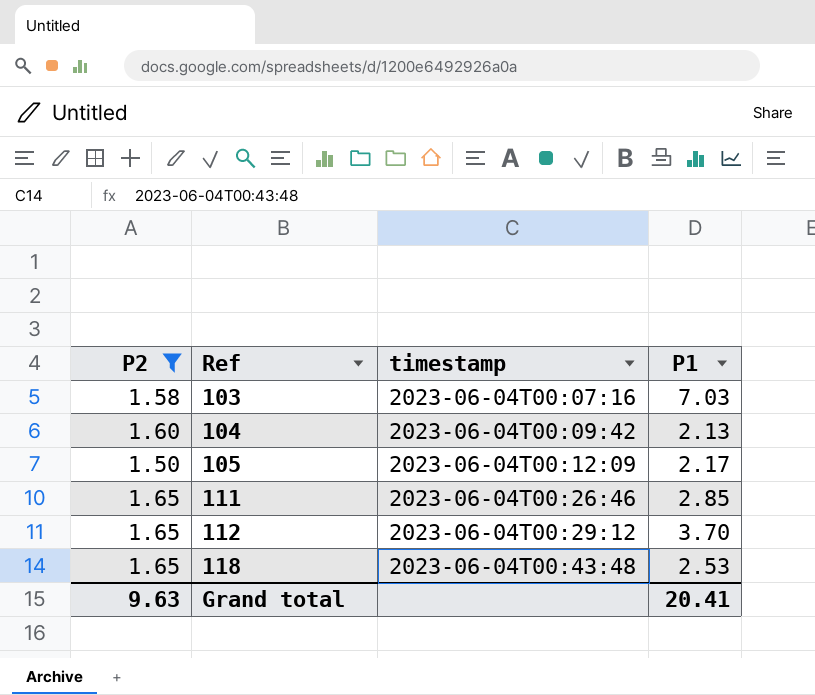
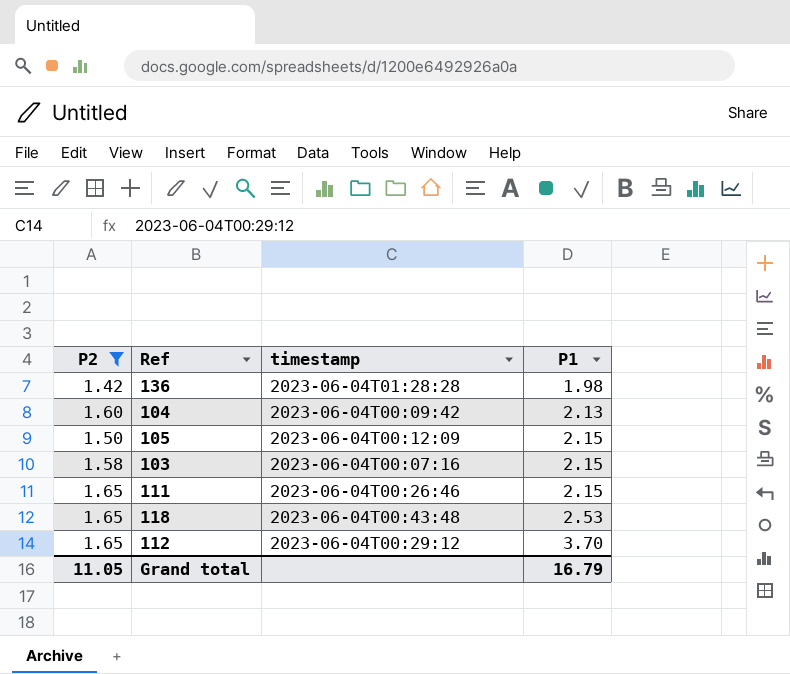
row order: Ref ascending -> P1 ascending
row 136: none -> 1.42 | 2023-06-04T01:28:28 | 1.98
105 | P1: 2.17 -> 2.15
103 | P1: 7.03 -> 2.15
111 | P1: 2.85 -> 2.15
Grand total | P2: 9.63 -> 11.05
Grand total | P1: 20.41 -> 16.79

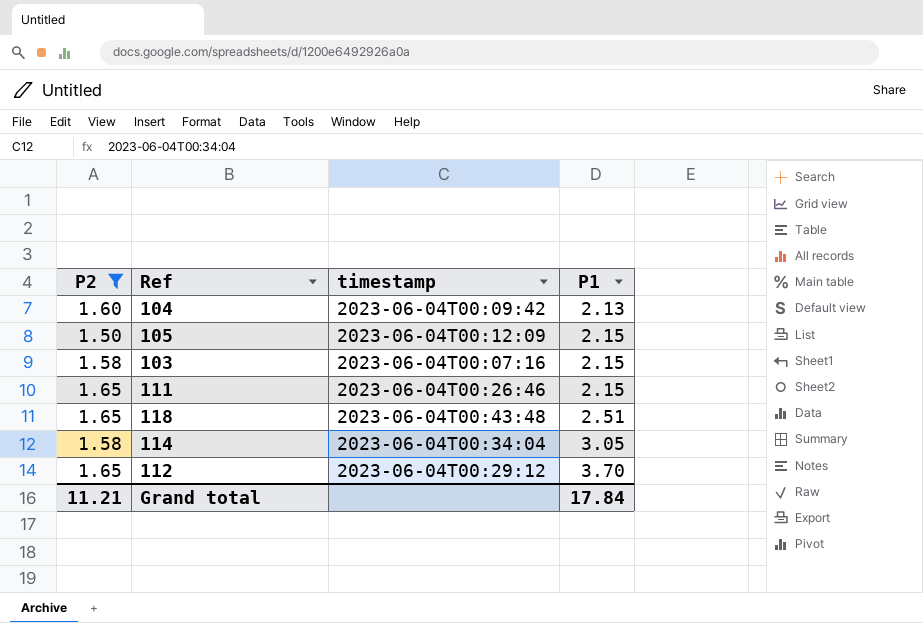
row 136: 1.42 | 2023-06-04T01:28:28 | 1.98 -> none
118 | P1: 2.53 -> 2.51
row 114: none -> 1.58 | 2023-06-04T00:34:04 | 3.05
Grand total | P2: 11.05 -> 11.21
Grand total | P1: 16.79 -> 17.84

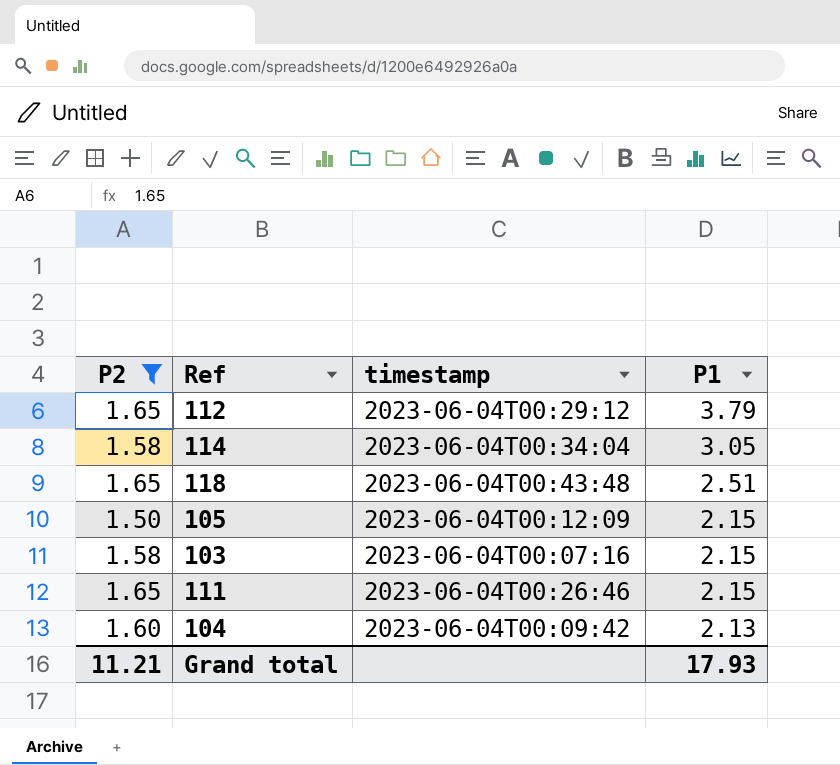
row order: P1 ascending -> P1 descending
112 | P1: 3.70 -> 3.79
Grand total | P1: 17.84 -> 17.93

